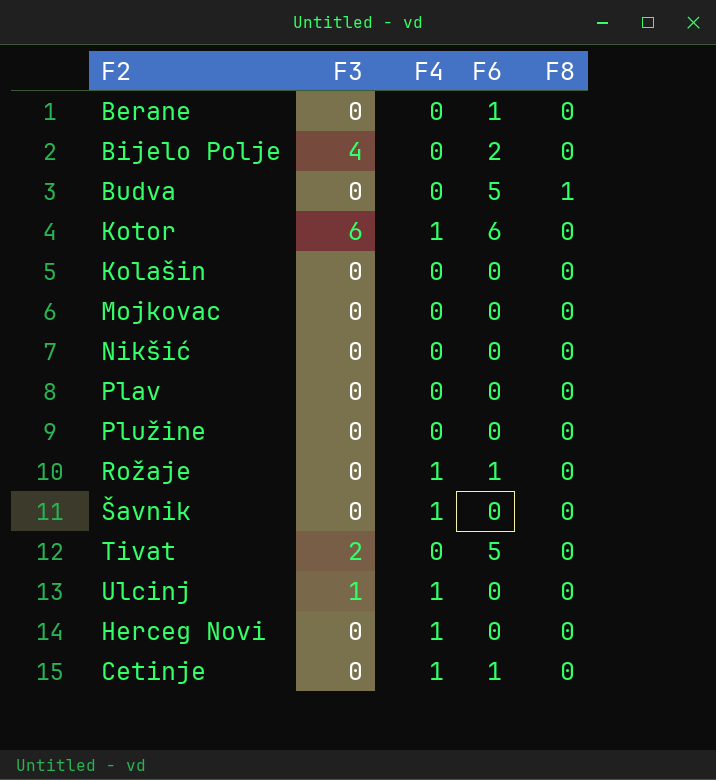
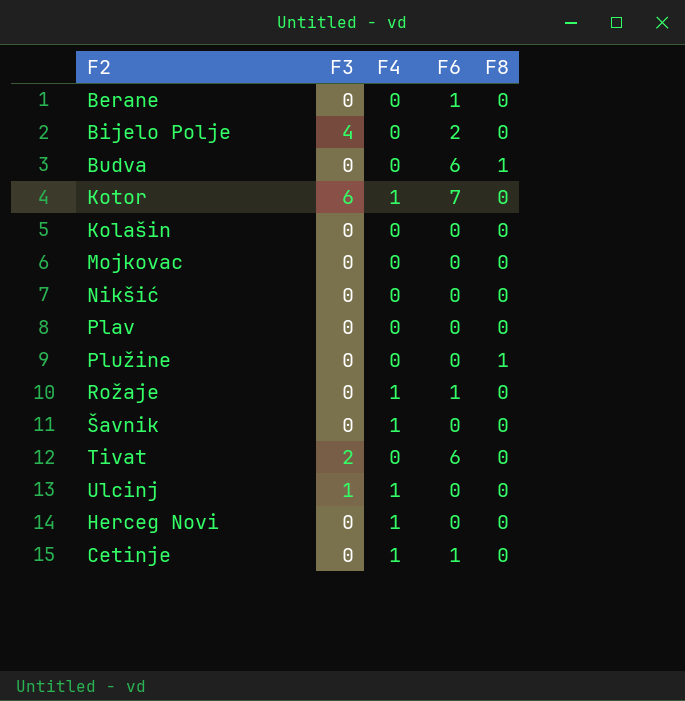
Budva | F6: 5 -> 6
Kotor | F6: 6 -> 7
Plužine | F8: 0 -> 1
Tivat | F6: 5 -> 6

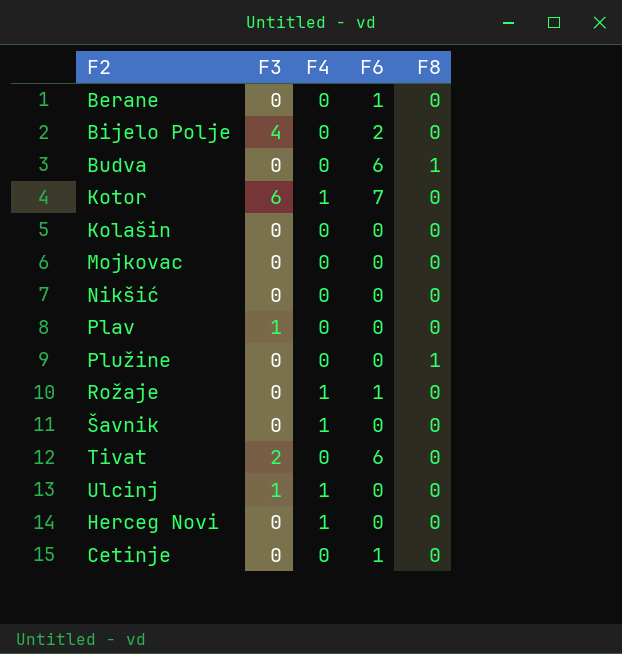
Plav | F3: 0 -> 1
Cetinje | F4: 1 -> 0

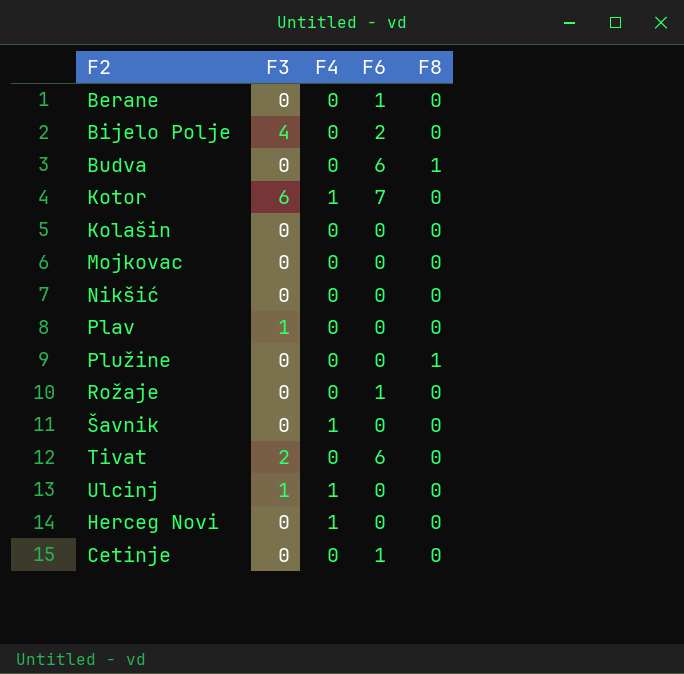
Rožaje | F4: 1 -> 0

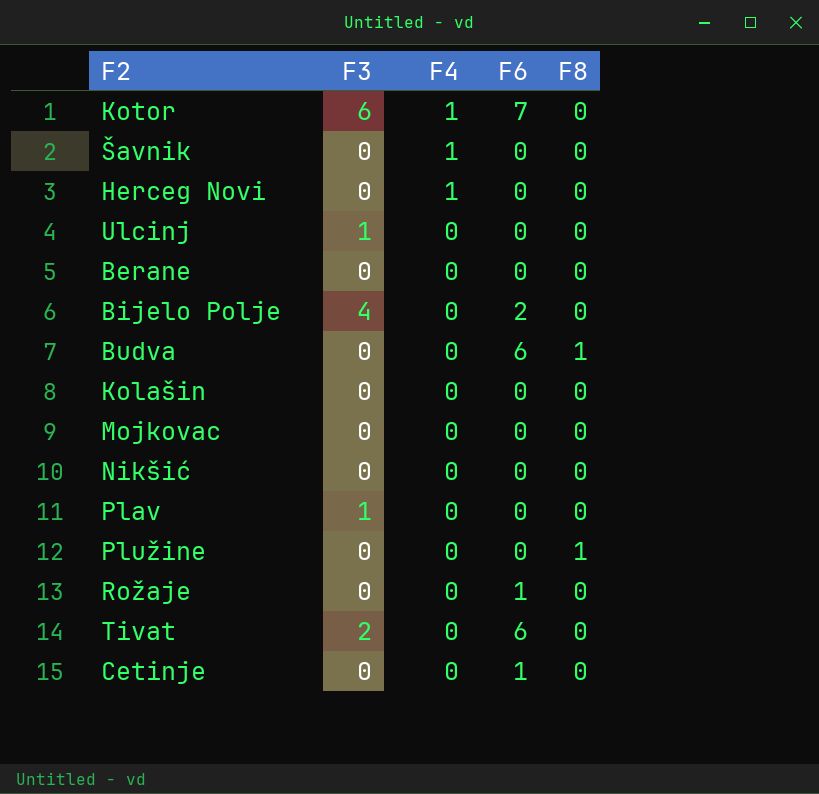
row order: none -> F4 descending
Ulcinj | F4: 1 -> 0
Berane | F6: 1 -> 0

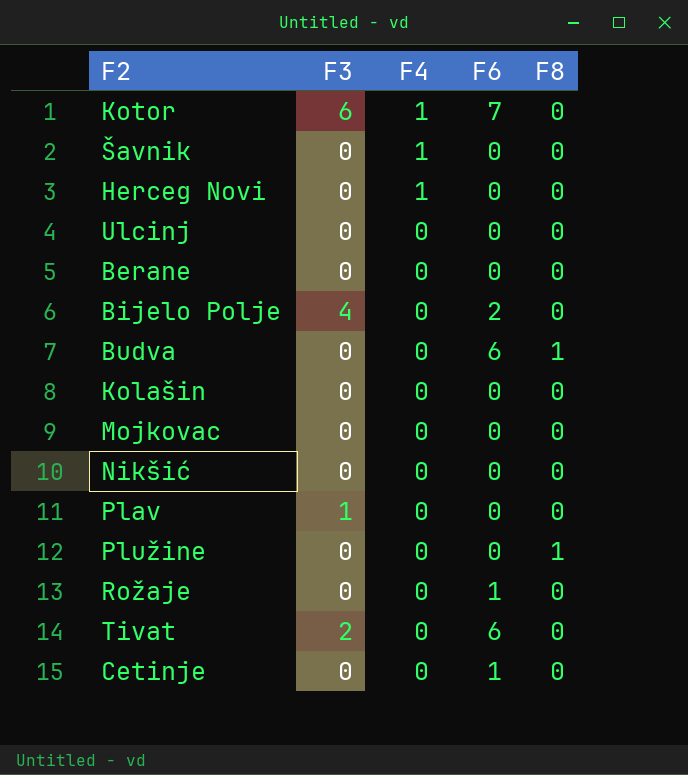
Ulcinj | F3: 1 -> 0

